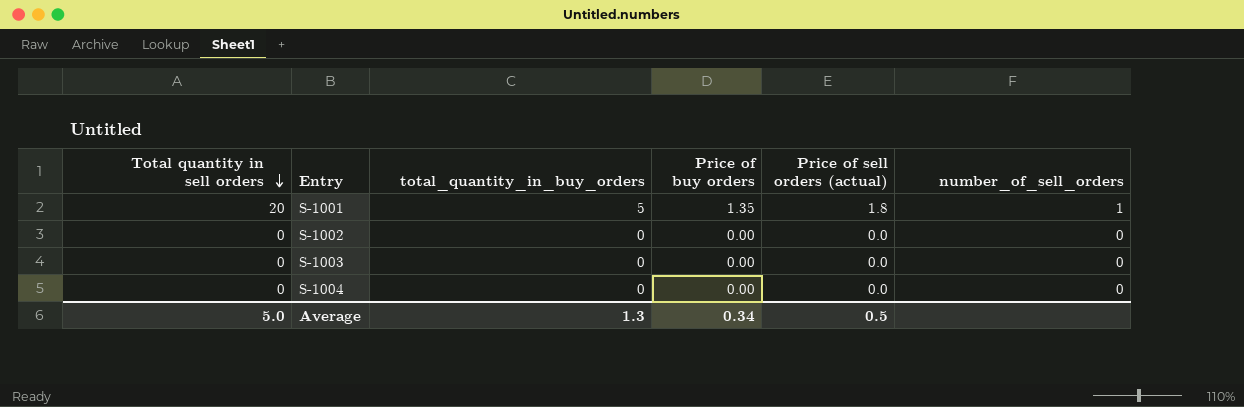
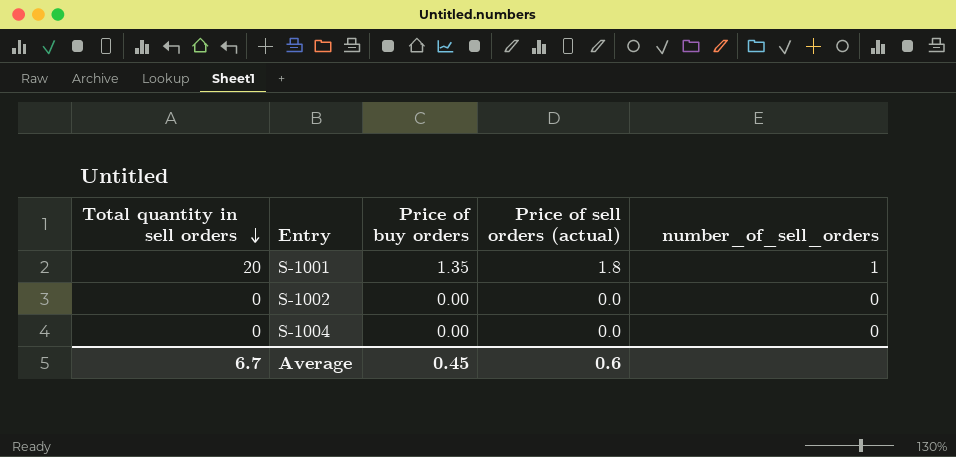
column total_quantity_in_buy_orders | position: 3 -> none
row S-1003: 0 | 0 | 0.00 | 0.0 | 0 -> none
Average | Total quantity in sell orders: 5.0 -> 6.7
Average | Price of buy orders: 0.34 -> 0.45
Average | Price of sell orders (actual): 0.5 -> 0.6

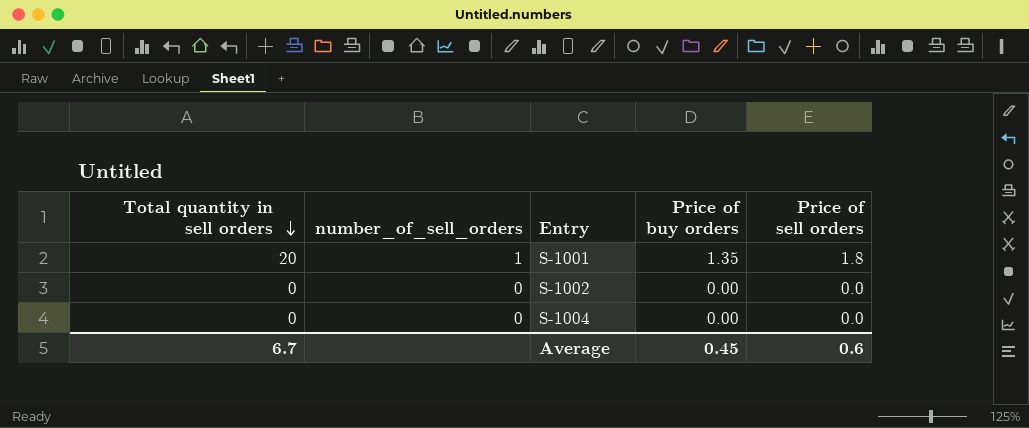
column number_of_sell_orders | position: 5 -> 2
column name: Price of sell orders (actual) -> Price of sell orders

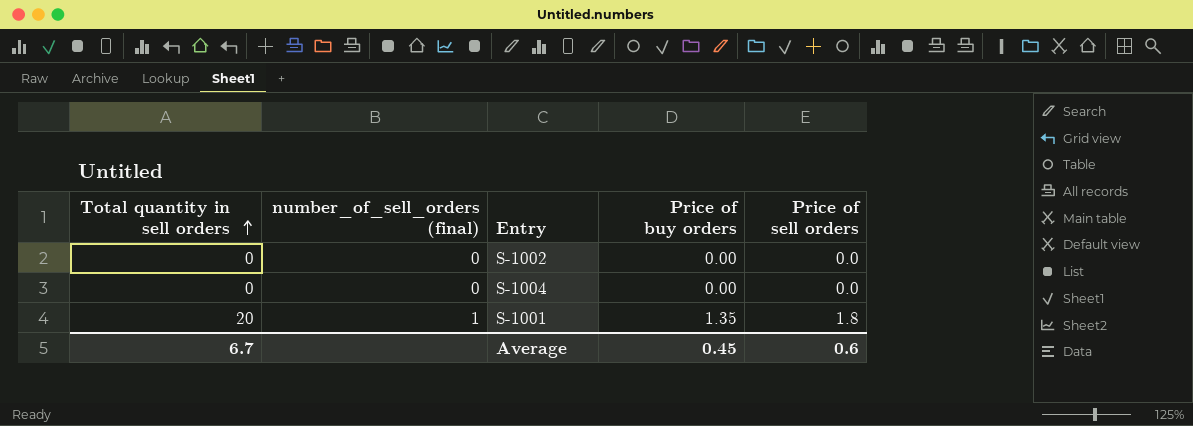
row order: Total quantity in sell orders descending -> Total quantity in sell orders ascending
column name: number_of_sell_orders -> number_of_sell_orders (final)

